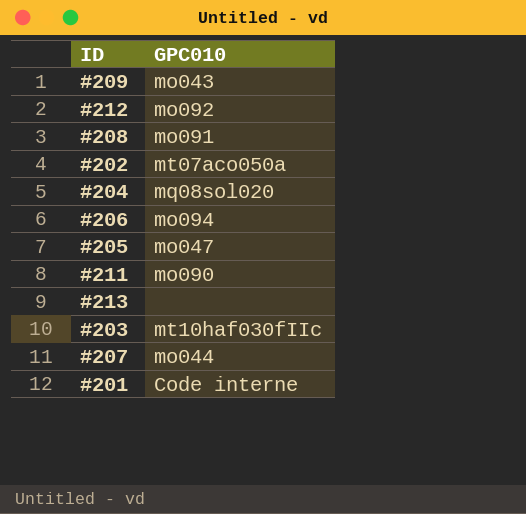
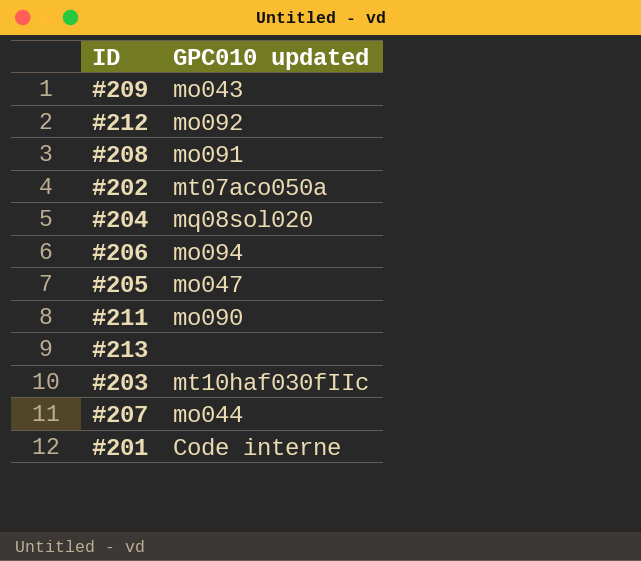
column name: GPC010 -> GPC010 updated

